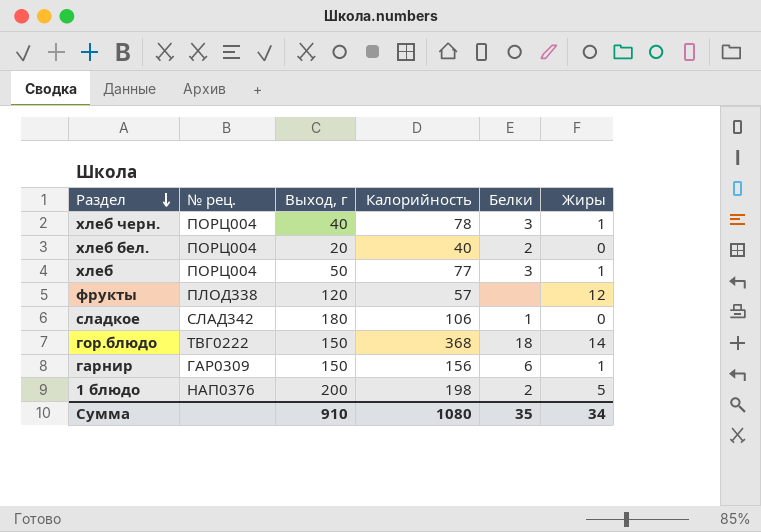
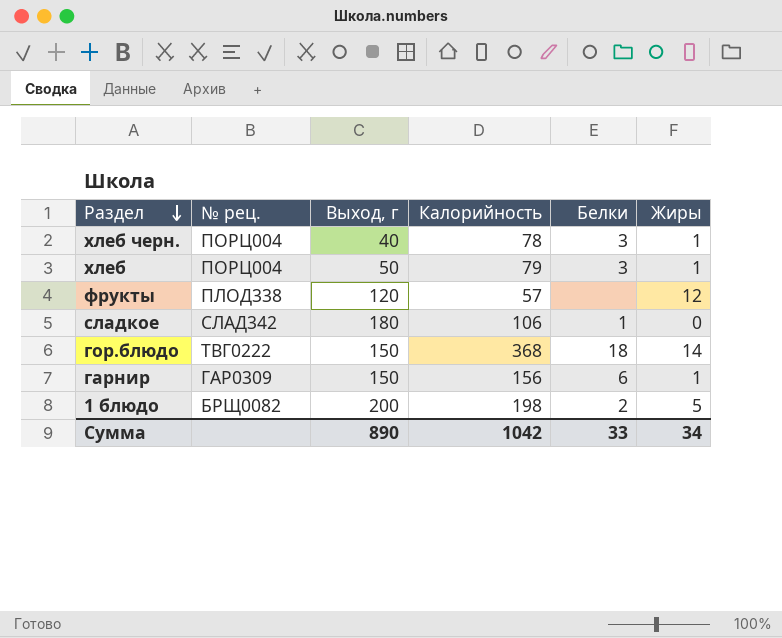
row хлеб бел.: ПОРЦ004 | 20 | 40 | 2 | 0 -> none
хлеб | Калорийность: 77 -> 79
1 блюдо | № рец.: НАП0376 -> БРЩ0082
Сумма | Выход, г: 910 -> 890
Сумма | Калорийность: 1080 -> 1042
Сумма | Белки: 35 -> 33

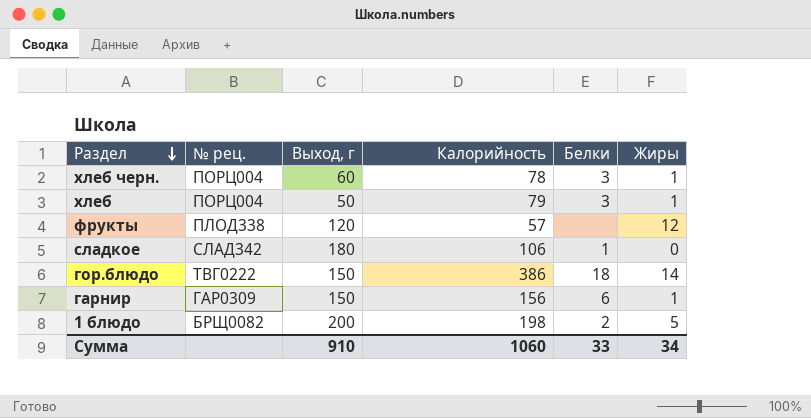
хлеб черн. | Выход, г: 40 -> 60
гор.блюдо | Калорийность: 368 -> 386
Сумма | Выход, г: 890 -> 910
Сумма | Калорийность: 1042 -> 1060

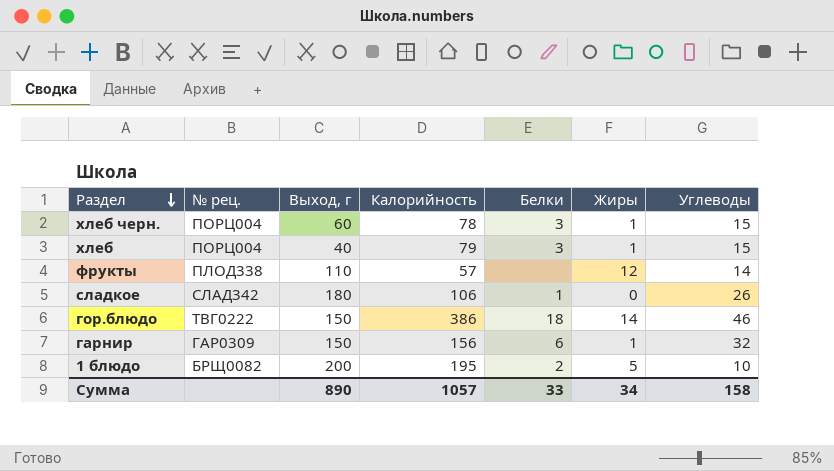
column Углеводы | position: none -> 7
хлеб | Выход, г: 50 -> 40
фрукты | Выход, г: 120 -> 110
1 блюдо | Калорийность: 198 -> 195
Сумма | Выход, г: 910 -> 890
Сумма | Калорийность: 1060 -> 1057

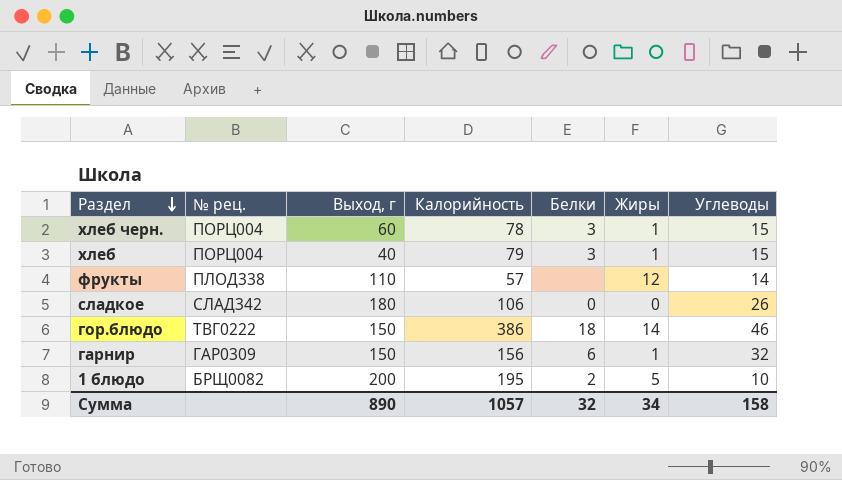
сладкое | Белки: 1 -> 0
Сумма | Белки: 33 -> 32

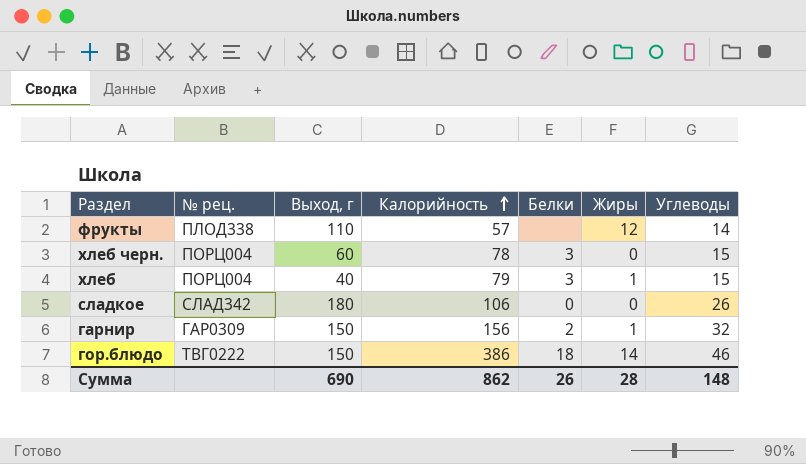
row order: Раздел descending -> Калорийность ascending
row 1 блюдо: БРЩ0082 | 200 | 195 | 2 | 5 | 10 -> none
хлеб черн. | Жиры: 1 -> 0
гарнир | Белки: 6 -> 2
Сумма | Выход, г: 890 -> 690
Сумма | Калорийность: 1057 -> 862
Сумма | Белки: 32 -> 26
Сумма | Жиры: 34 -> 28
Сумма | Углеводы: 158 -> 148

